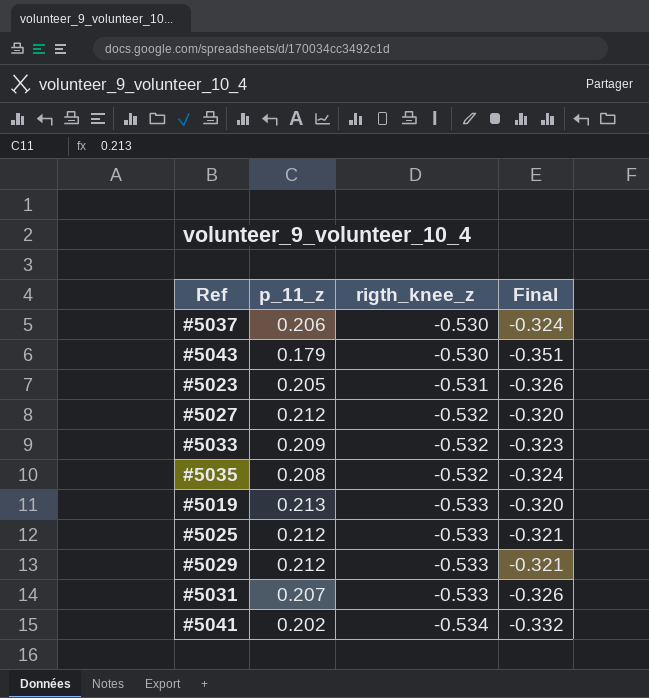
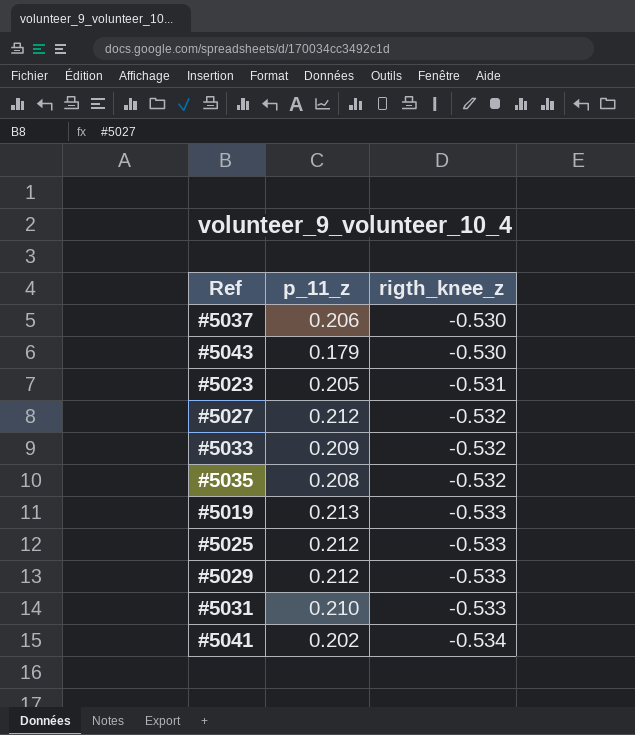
column Final | formula: [p_11_z] + [rigth_knee_z] -> none
#5031 | p_11_z: 0.207 -> 0.210

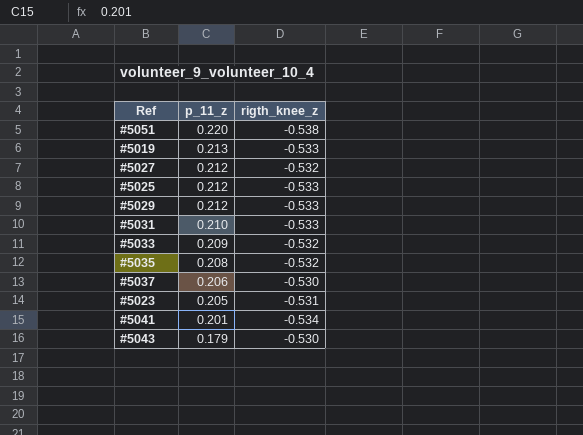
row order: rigth_knee_z descending -> p_11_z descending
row #5051: none -> 0.220 | -0.538
#5041 | p_11_z: 0.202 -> 0.201

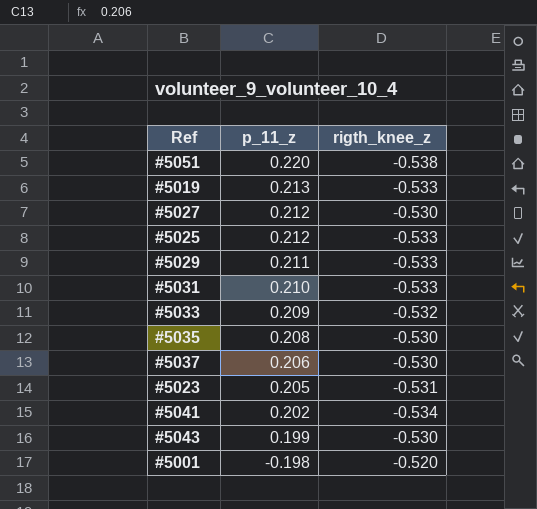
#5027 | rigth_knee_z: -0.532 -> -0.530
#5029 | p_11_z: 0.212 -> 0.211
#5035 | rigth_knee_z: -0.532 -> -0.530
#5041 | p_11_z: 0.201 -> 0.202
#5043 | p_11_z: 0.179 -> 0.199
row #5001: none -> -0.198 | -0.520

